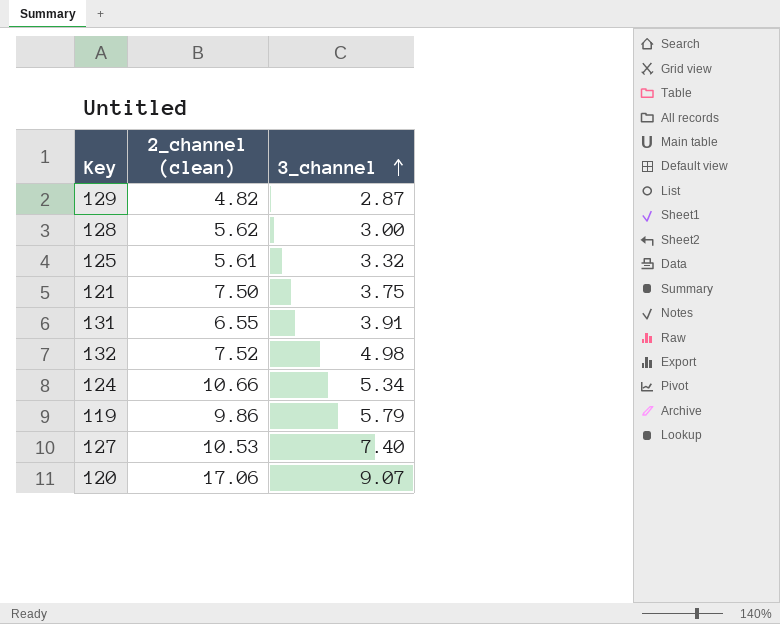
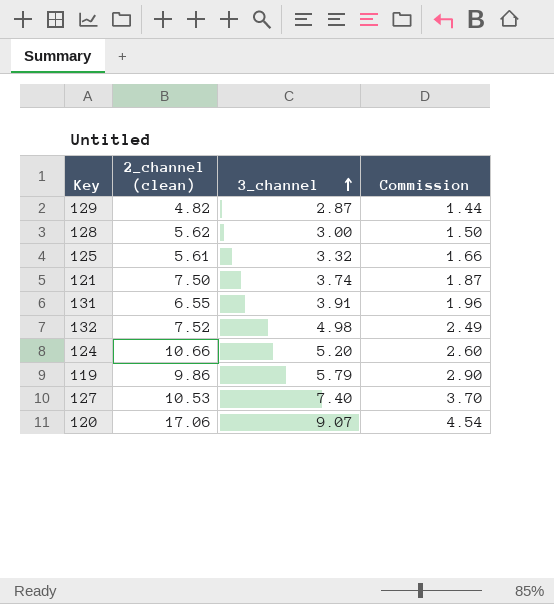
column Commission | formula: none -> [3_channel] * 0.5
121 | 3_channel: 3.75 -> 3.74
124 | 3_channel: 5.34 -> 5.20

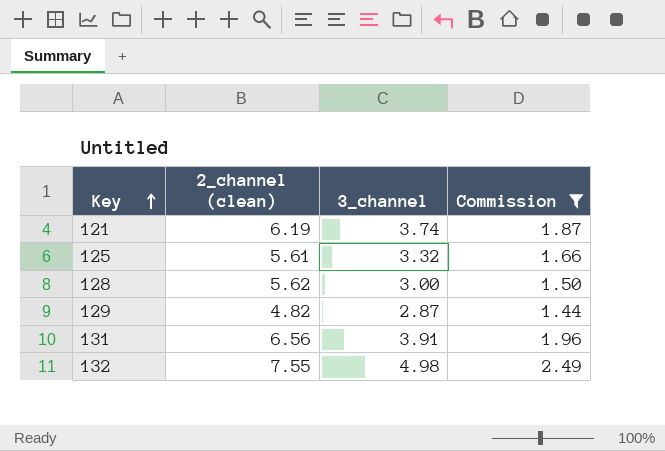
filter: none -> Commission <= 2.49
row order: 3_channel ascending -> Key ascending
121 | 2_channel (clean): 7.50 -> 6.19
131 | 2_channel (clean): 6.55 -> 6.56
132 | 2_channel (clean): 7.52 -> 7.55

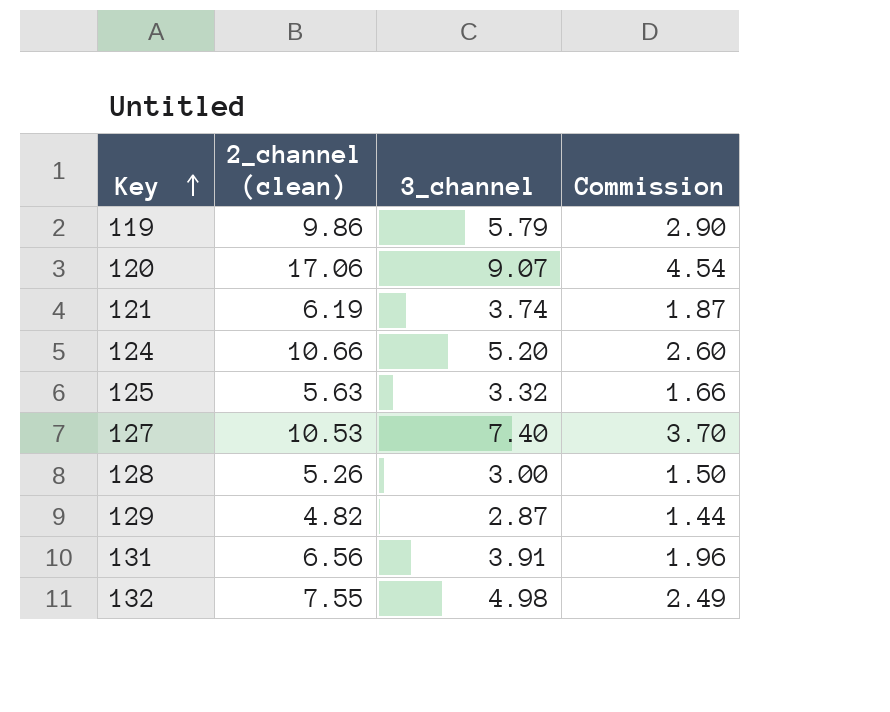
filter: Commission <= 2.49 -> none
125 | 2_channel (clean): 5.61 -> 5.63
128 | 2_channel (clean): 5.62 -> 5.26

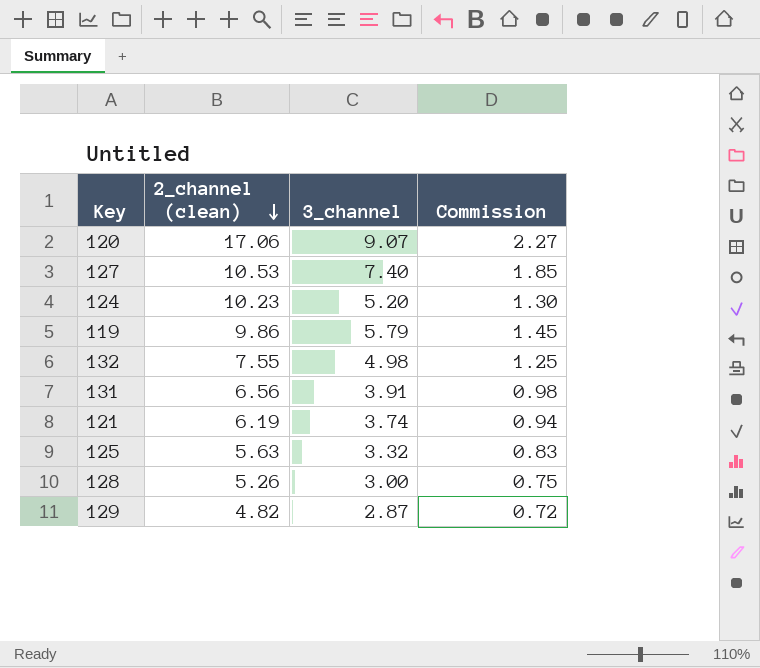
row order: Key ascending -> 2_channel (clean) descending
column Commission | formula: [3_channel] * 0.5 -> [3_channel] * 0.25
124 | 2_channel (clean): 10.66 -> 10.23

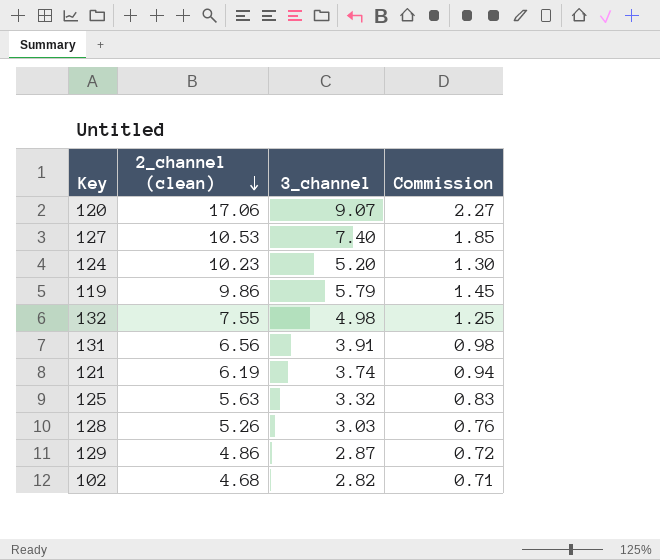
128 | 3_channel: 3.00 -> 3.03
128 | Commission: 0.75 -> 0.76
129 | 2_channel (clean): 4.82 -> 4.86
row 102: none -> 4.68 | 2.82 | 0.71

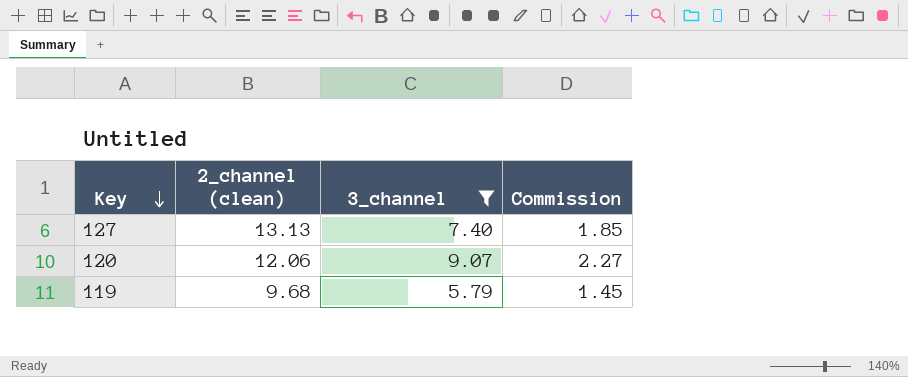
filter: none -> 3_channel >= 5.79
row order: 2_channel (clean) descending -> Key descending
127 | 2_channel (clean): 10.53 -> 13.13
120 | 2_channel (clean): 17.06 -> 12.06
119 | 2_channel (clean): 9.86 -> 9.68

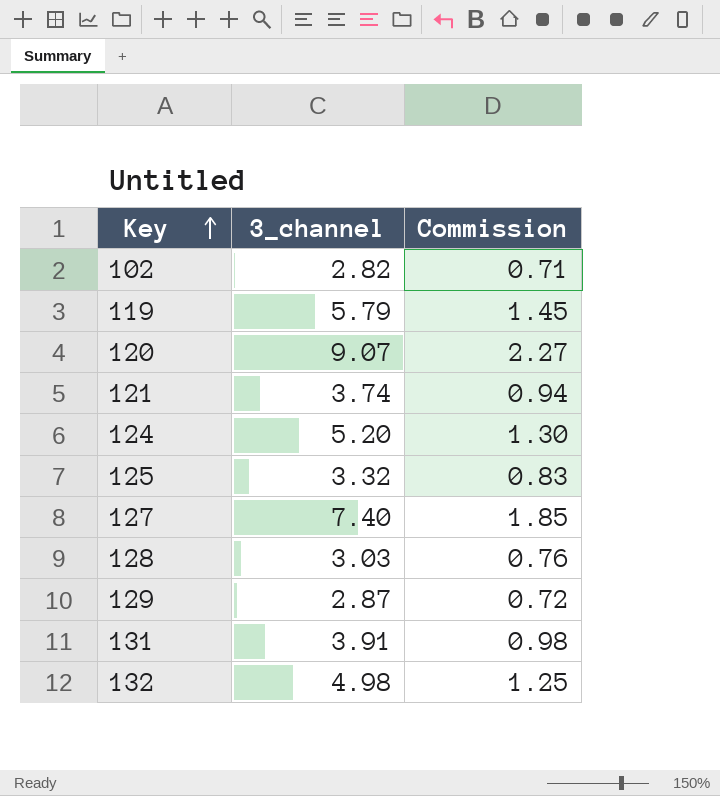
filter: 3_channel >= 5.79 -> none
row order: Key descending -> Key ascending
column 2_channel (clean) | position: 2 -> none

